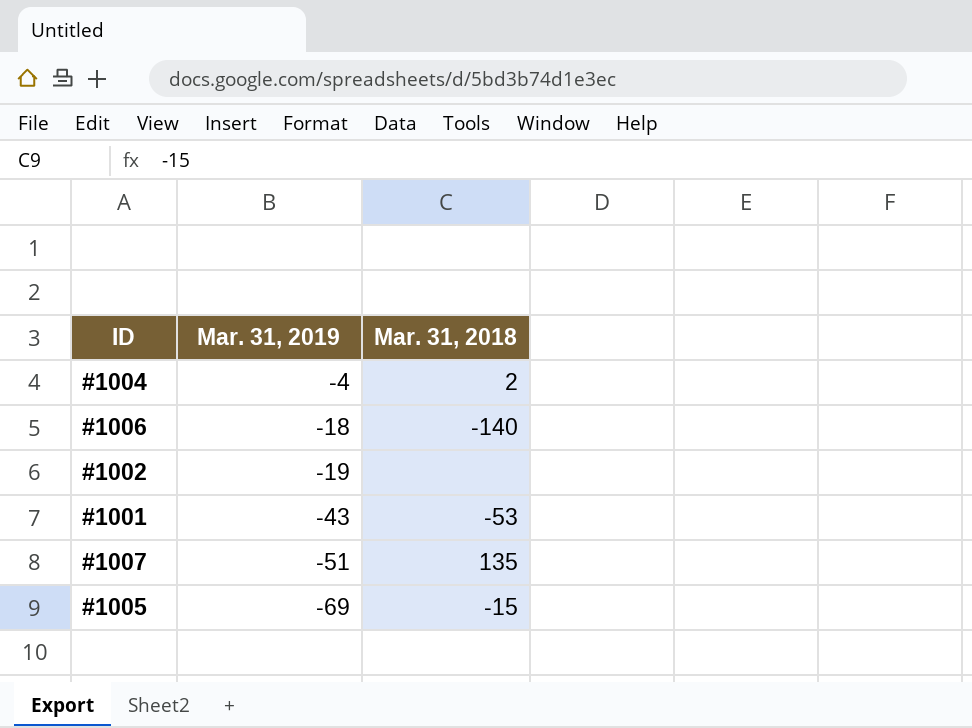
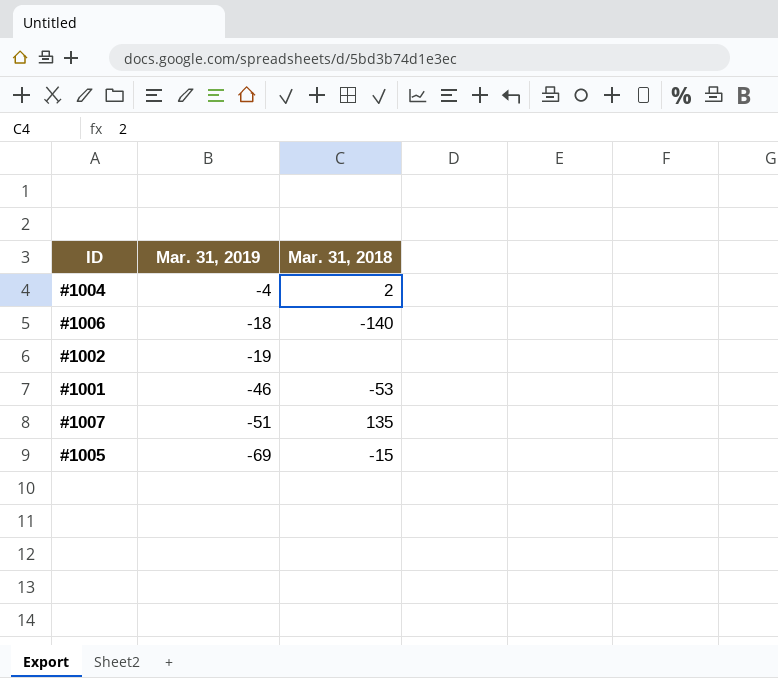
#1001 | Mar. 31, 2019: -43 -> -46

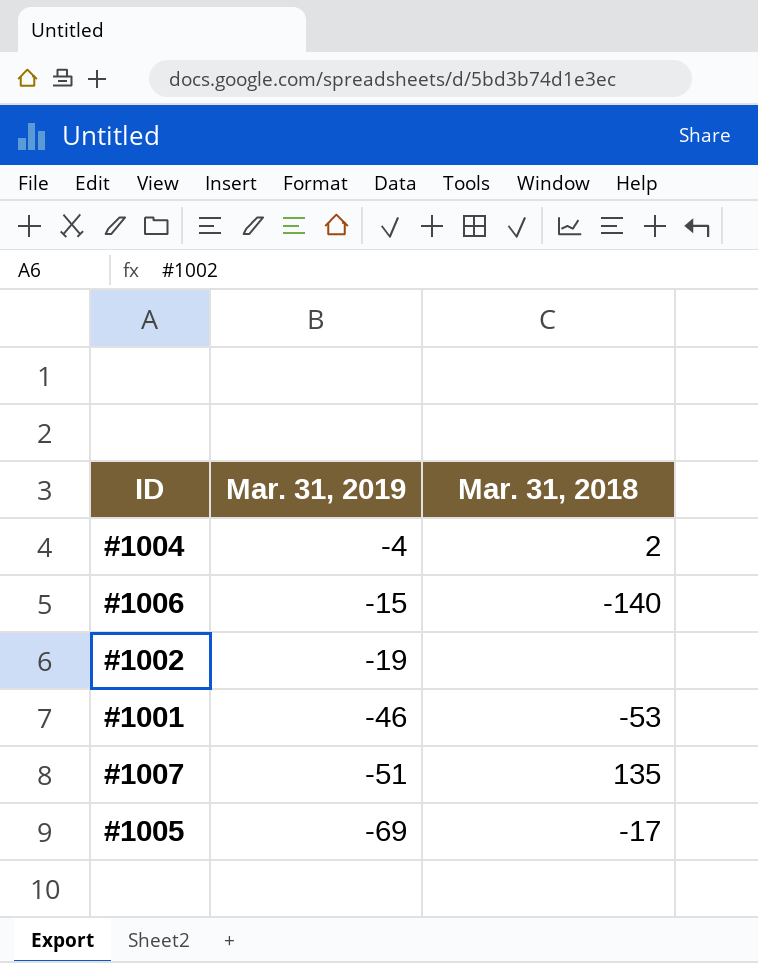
#1006 | Mar. 31, 2019: -18 -> -15
#1005 | Mar. 31, 2018: -15 -> -17

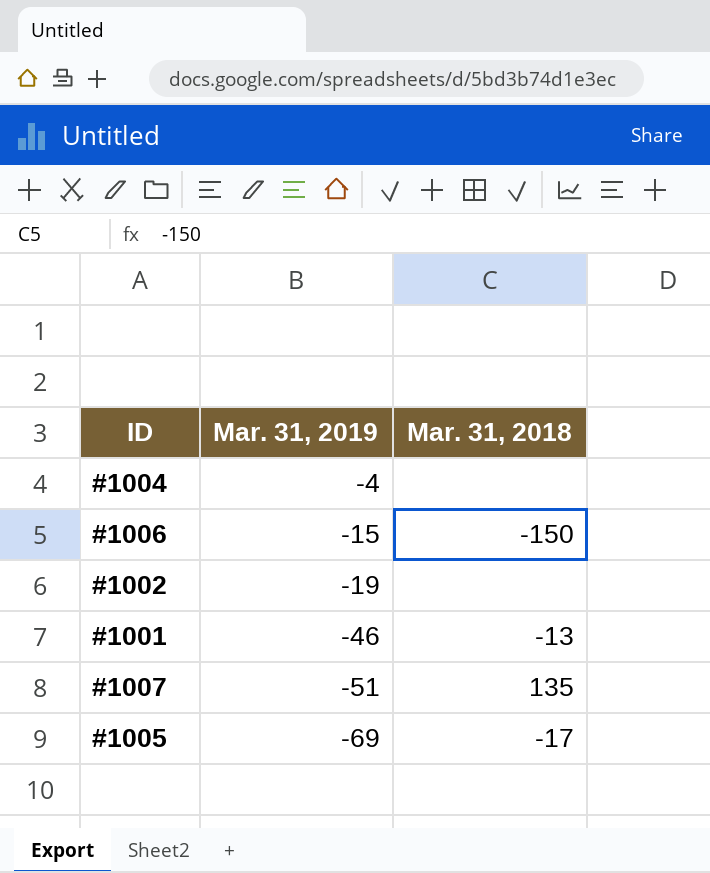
#1004 | Mar. 31, 2018: 2 -> none
#1006 | Mar. 31, 2018: -140 -> -150
#1001 | Mar. 31, 2018: -53 -> -13

